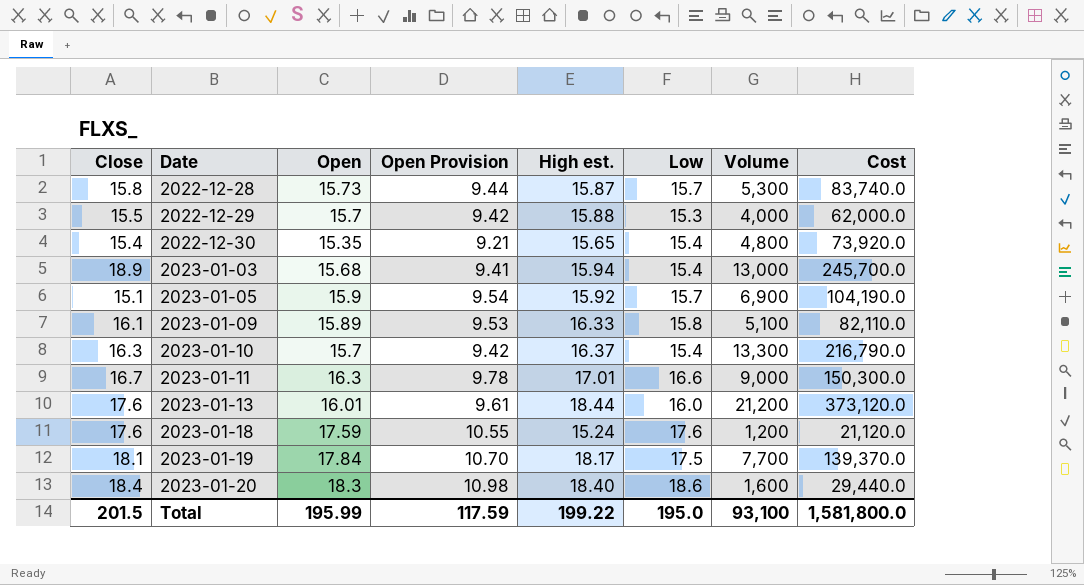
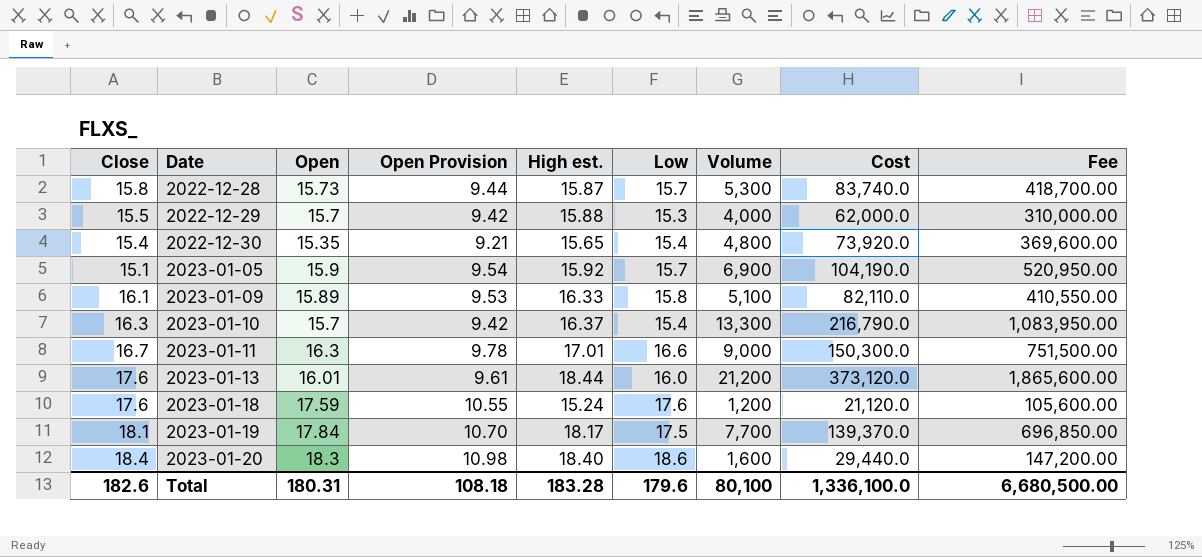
column Fee | formula: none -> [Cost] * 5
row 2023-01-03: 18.9 | 15.68 | 9.41 | 15.94 | 15.4 | 13,000 | 245,700.0 -> none
Total | Close: 201.5 -> 182.6
Total | Open: 195.99 -> 180.31
Total | Open Provision: 117.59 -> 108.18
Total | High est.: 199.22 -> 183.28
Total | Low: 195.0 -> 179.6
Total | Volume: 93,100 -> 80,100
Total | Cost: 1,581,800.0 -> 1,336,100.0

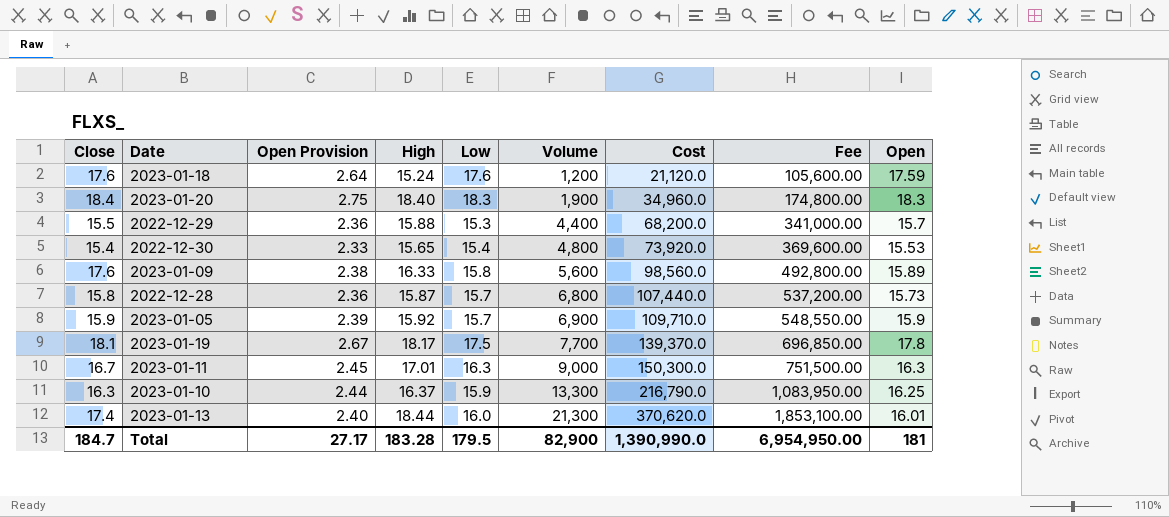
row order: Date ascending -> Volume ascending
column Open Provision | formula: [Open] * 0.6 -> [Open] * 0.15
column name: High est. -> High
column Open | position: 3 -> 9
2023-01-20 | Low: 18.6 -> 18.3
2023-01-20 | Volume: 1,600 -> 1,900
2023-01-20 | Cost: 29,440.0 -> 34,960.0
2023-01-20 | Fee: 147,200.00 -> 174,800.00
2022-12-29 | Volume: 4,000 -> 4,400
2022-12-29 | Cost: 62,000.0 -> 68,200.0
2022-12-29 | Fee: 310,000.00 -> 341,000.00
2022-12-30 | Open: 15.35 -> 15.53
2023-01-09 | Close: 16.1 -> 17.6
2023-01-09 | Volume: 5,100 -> 5,600
2023-01-09 | Cost: 82,110.0 -> 98,560.0
2023-01-09 | Fee: 410,550.00 -> 492,800.00
2022-12-28 | Volume: 5,300 -> 6,800
2022-12-28 | Cost: 83,740.0 -> 107,440.0
2022-12-28 | Fee: 418,700.00 -> 537,200.00
2023-01-05 | Close: 15.1 -> 15.9
2023-01-05 | Cost: 104,190.0 -> 109,710.0
2023-01-05 | Fee: 520,950.00 -> 548,550.00
2023-01-19 | Open: 17.84 -> 17.8
2023-01-11 | Low: 16.6 -> 16.3
2023-01-10 | Low: 15.4 -> 15.9
2023-01-10 | Open: 15.7 -> 16.25
2023-01-13 | Close: 17.6 -> 17.4
2023-01-13 | Volume: 21,200 -> 21,300
2023-01-13 | Cost: 373,120.0 -> 370,620.0
2023-01-13 | Fee: 1,865,600.00 -> 1,853,100.00
Total | Close: 182.6 -> 184.7
Total | Open Provision: 108.18 -> 27.17
Total | Low: 179.6 -> 179.5
Total | Volume: 80,100 -> 82,900
Total | Cost: 1,336,100.0 -> 1,390,990.0
Total | Fee: 6,680,500.00 -> 6,954,950.00
Total | Open: 180.31 -> 181

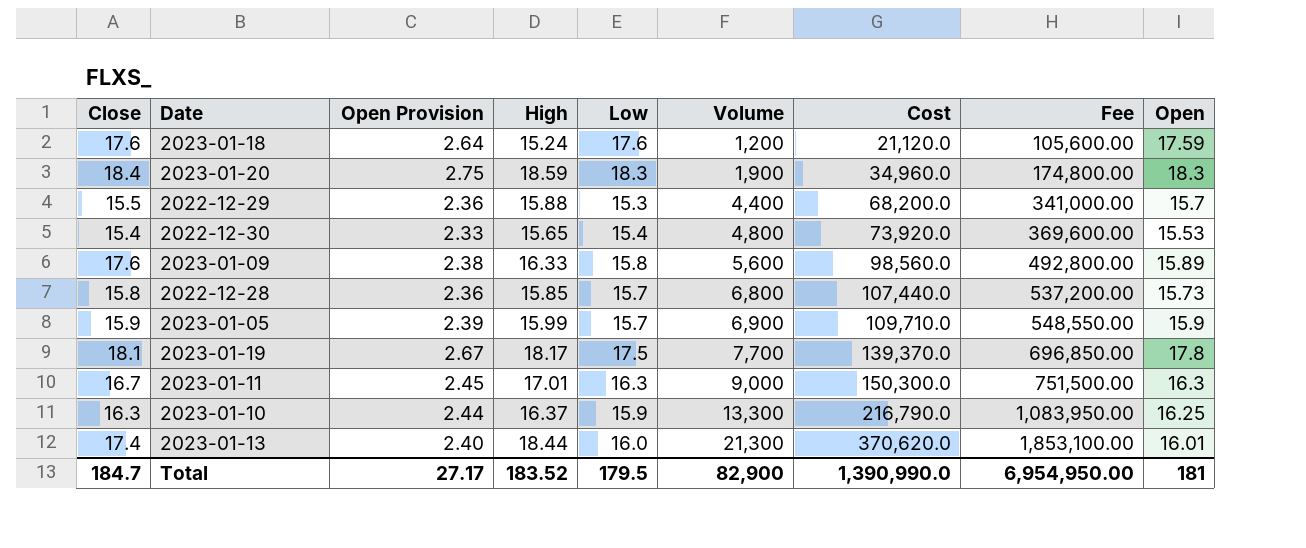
2023-01-20 | High: 18.40 -> 18.59
2022-12-28 | High: 15.87 -> 15.85
2023-01-05 | High: 15.92 -> 15.99
Total | High: 183.28 -> 183.52

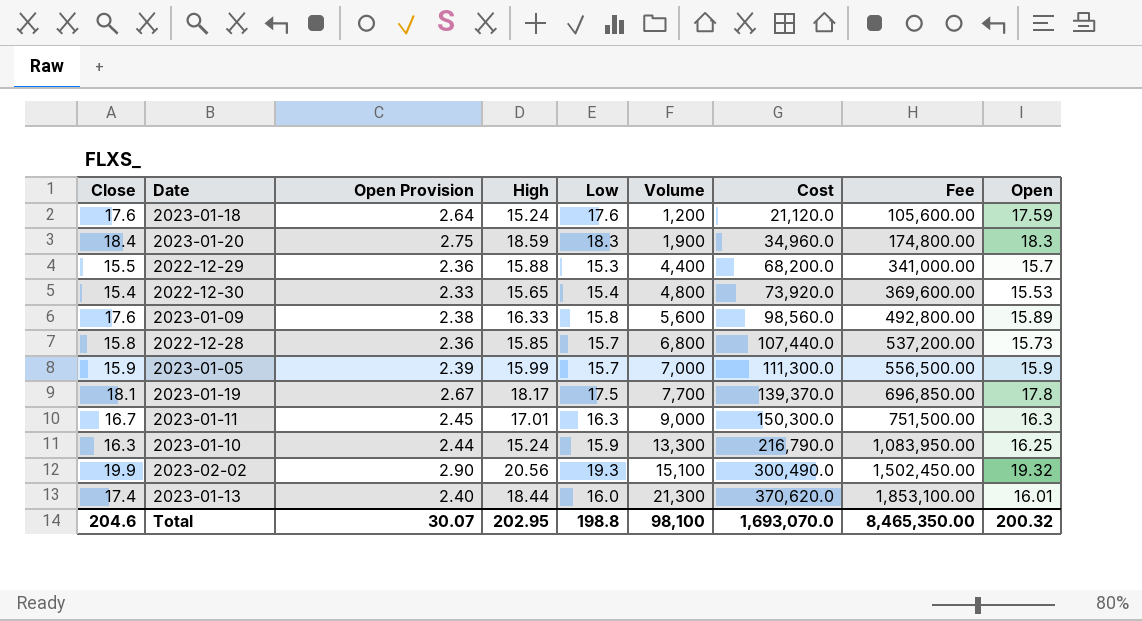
2023-01-05 | Volume: 6,900 -> 7,000
2023-01-05 | Cost: 109,710.0 -> 111,300.0
2023-01-05 | Fee: 548,550.00 -> 556,500.00
2023-01-10 | High: 16.37 -> 15.24
row 2023-02-02: none -> 19.9 | 2.90 | 20.56 | 19.3 | 15,100 | 300,490.0 | 1,502,450.00 | 19.32
Total | Close: 184.7 -> 204.6
Total | Open Provision: 27.17 -> 30.07
Total | High: 183.52 -> 202.95
Total | Low: 179.5 -> 198.8
Total | Volume: 82,900 -> 98,100
Total | Cost: 1,390,990.0 -> 1,693,070.0
Total | Fee: 6,954,950.00 -> 8,465,350.00
Total | Open: 181 -> 200.32

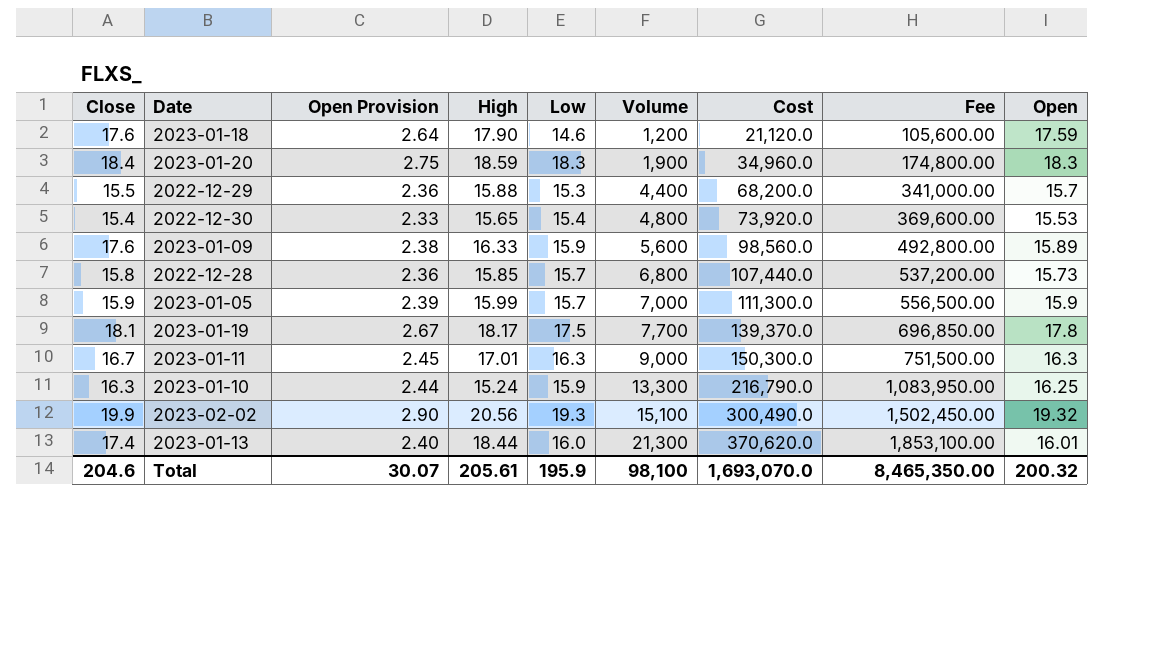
2023-01-18 | High: 15.24 -> 17.90
2023-01-18 | Low: 17.6 -> 14.6
2023-01-09 | Low: 15.8 -> 15.9
Total | High: 202.95 -> 205.61
Total | Low: 198.8 -> 195.9

